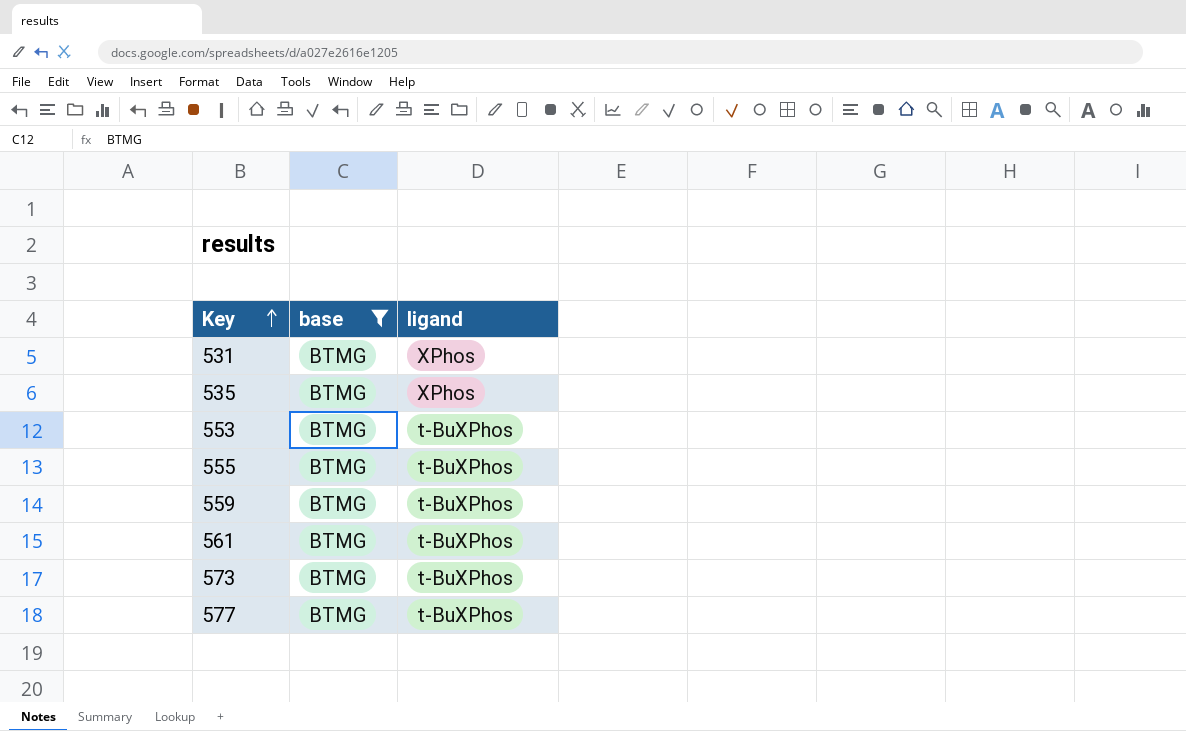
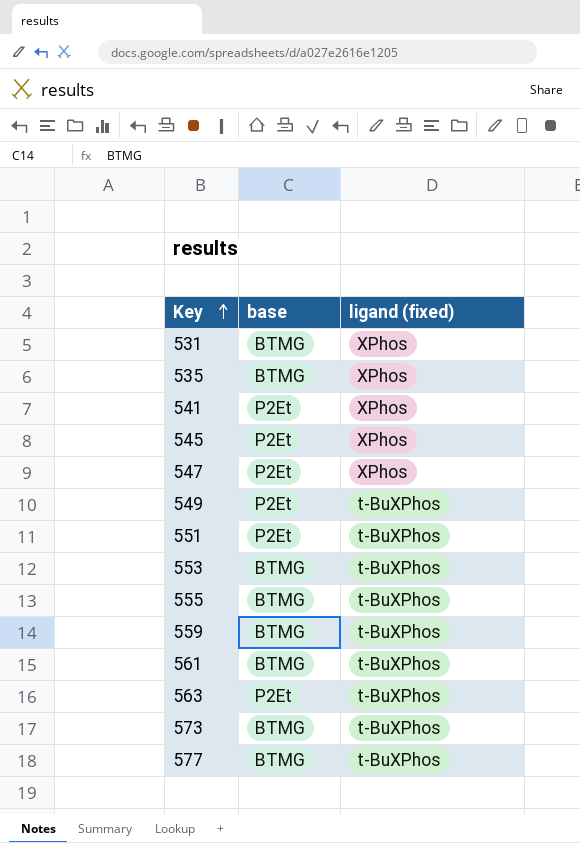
filter: base = BTMG -> none
column name: ligand -> ligand (fixed)

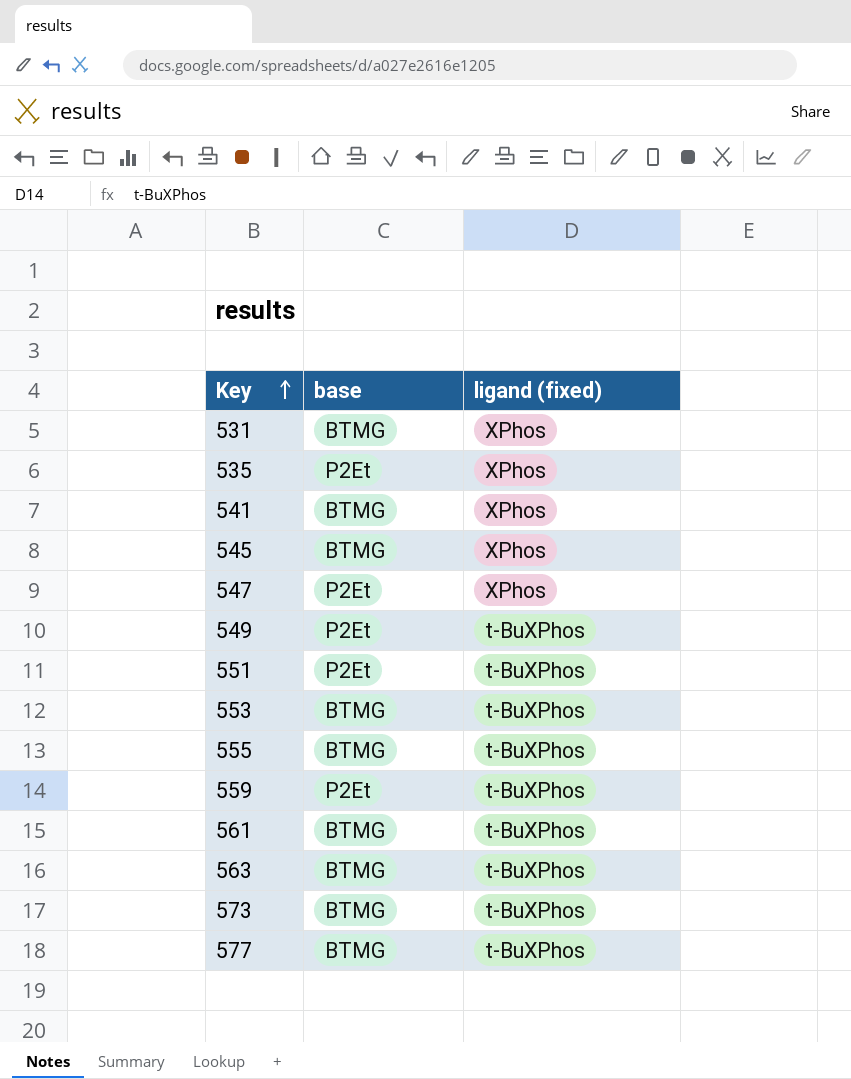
535 | base: BTMG -> P2Et
541 | base: P2Et -> BTMG
545 | base: P2Et -> BTMG
559 | base: BTMG -> P2Et
563 | base: P2Et -> BTMG

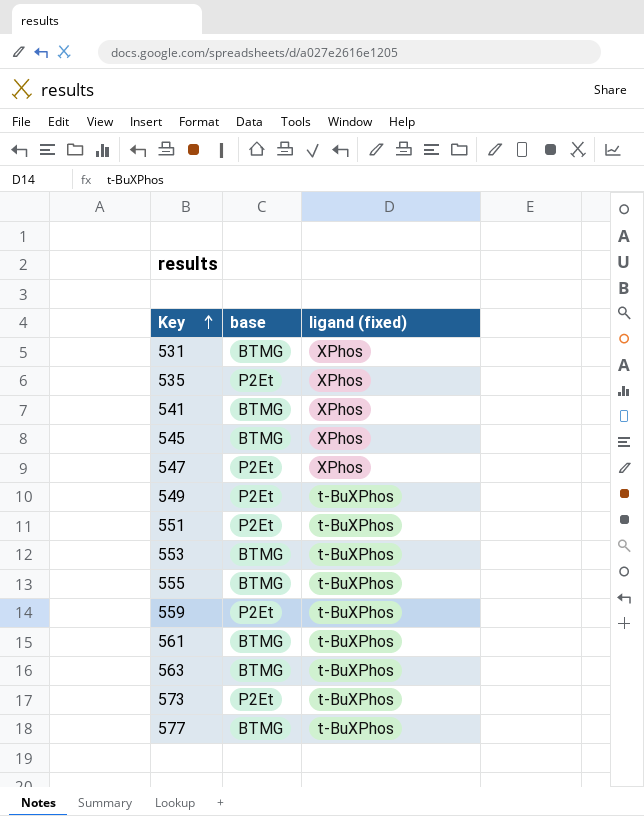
573 | base: BTMG -> P2Et

